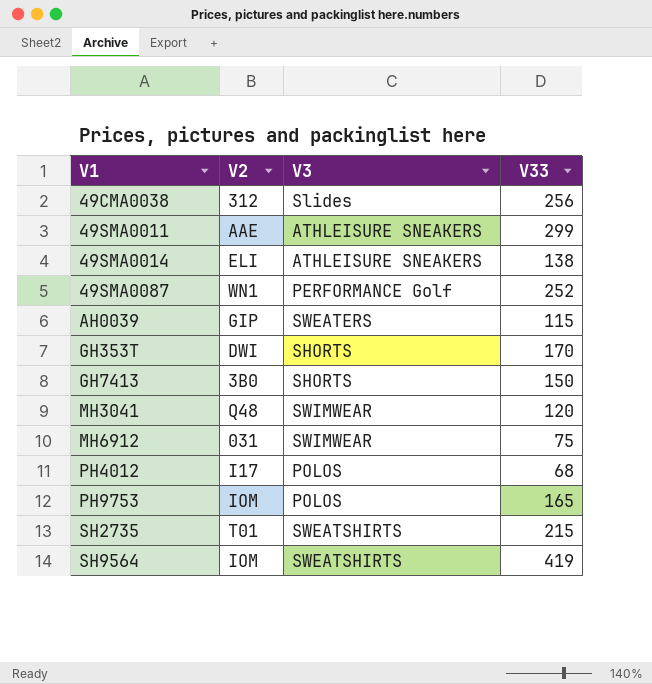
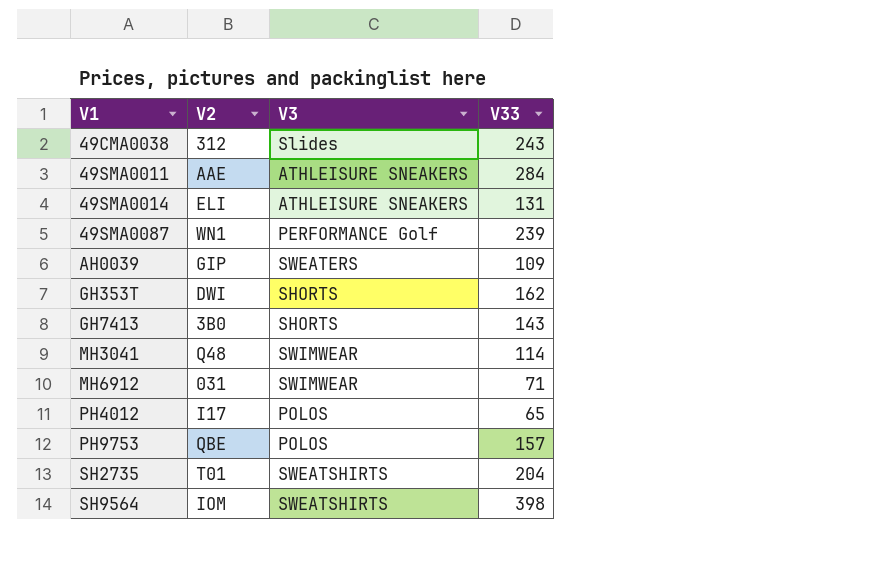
49CMA0038 | V33: 256 -> 243
49SMA0011 | V33: 299 -> 284
49SMA0014 | V33: 138 -> 131
49SMA0087 | V33: 252 -> 239
AH0039 | V33: 115 -> 109
GH353T | V33: 170 -> 162
GH7413 | V33: 150 -> 143
MH3041 | V33: 120 -> 114
MH6912 | V33: 75 -> 71
PH4012 | V33: 68 -> 65
PH9753 | V2: IOM -> QBE
PH9753 | V33: 165 -> 157
SH2735 | V33: 215 -> 204
SH9564 | V33: 419 -> 398

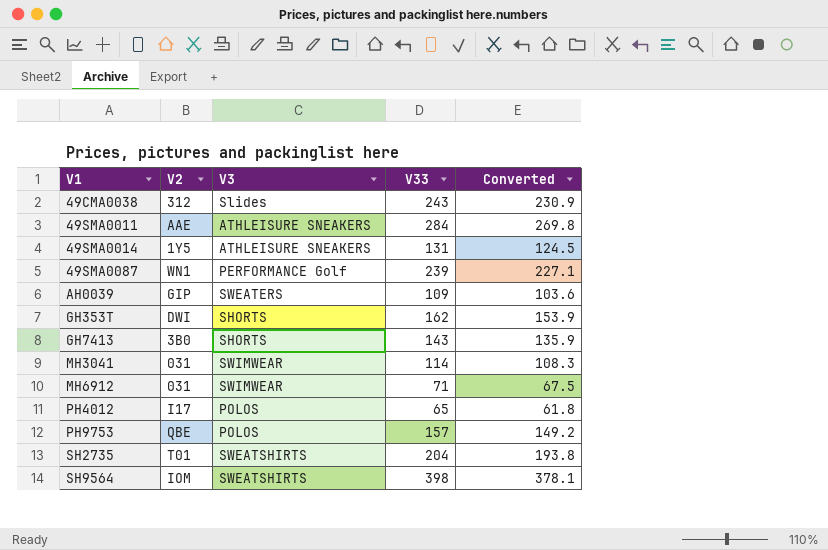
column Converted | formula: none -> [V33] * 0.95
49SMA0014 | V2: ELI -> 1Y5
MH3041 | V2: Q48 -> 031

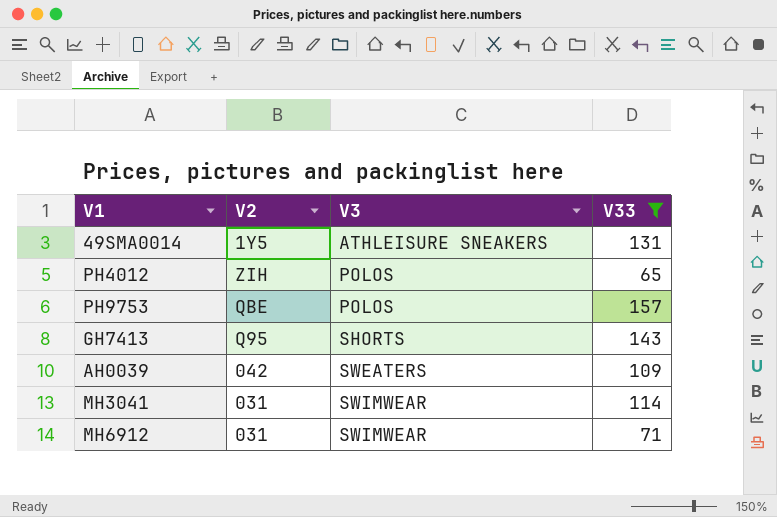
filter: none -> V33 <= 157
row order: V1 ascending -> V3 ascending
column Converted | formula: [V33] * 0.95 -> none
PH4012 | V2: I17 -> ZIH
GH7413 | V2: 3B0 -> Q95
AH0039 | V2: GIP -> 042

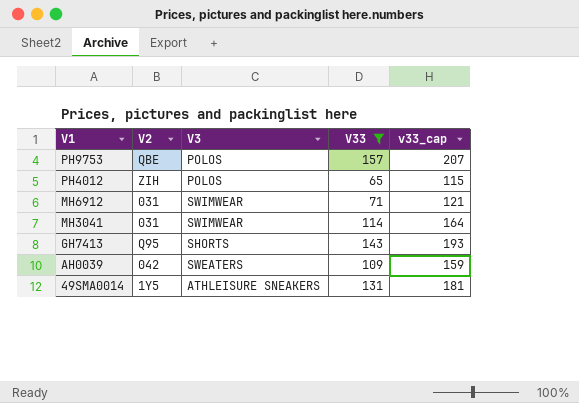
row order: V3 ascending -> V1 descending
column v33_cap | formula: none -> [V33] + 50

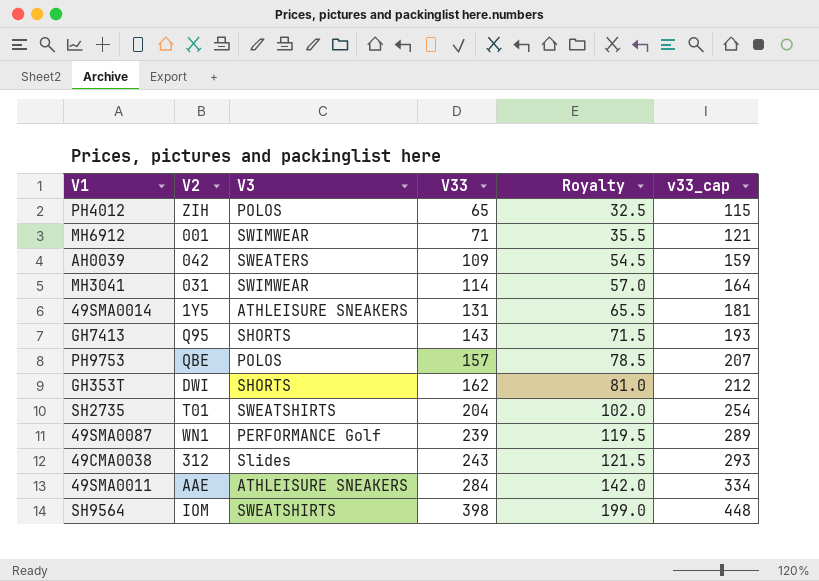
filter: V33 <= 157 -> none
row order: V1 descending -> V33 ascending
column Royalty | formula: none -> [V33] * 0.5
MH6912 | V2: 031 -> 001

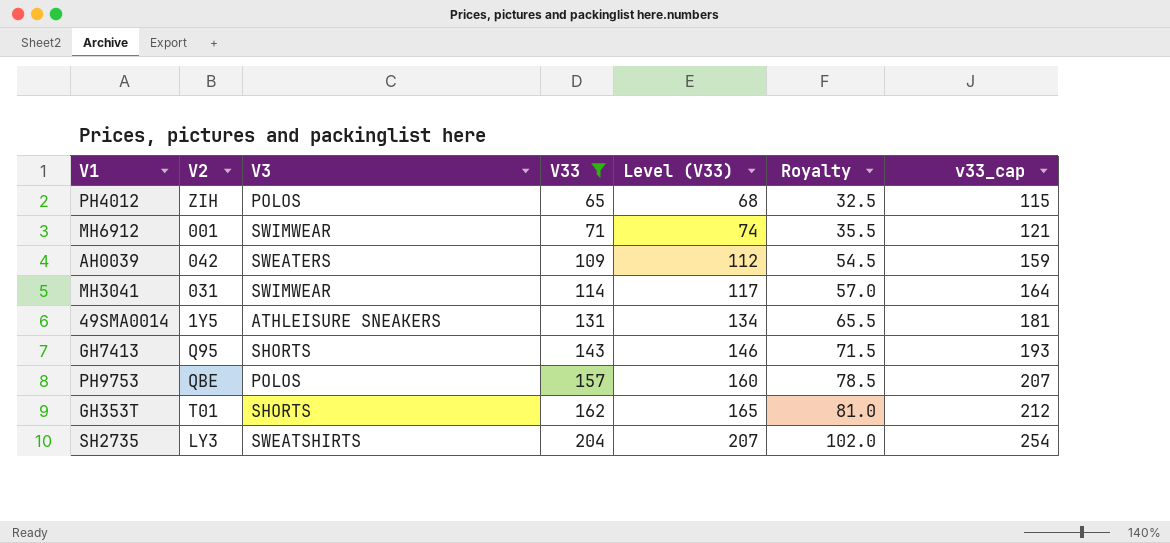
filter: none -> V33 <= 204
column Level (V33) | formula: none -> [V33] + 3
GH353T | V2: DWI -> T01
SH2735 | V2: T01 -> LY3

